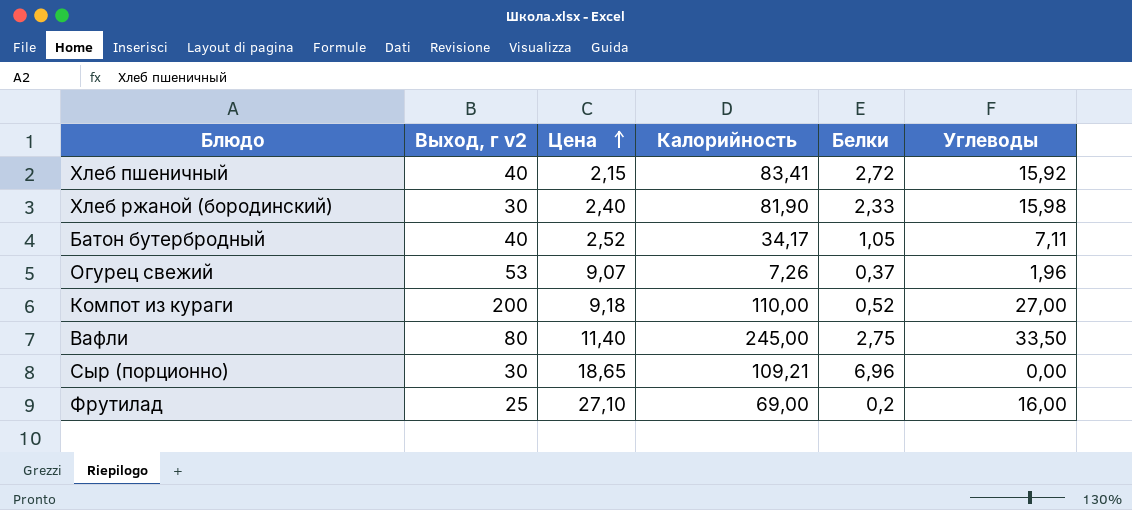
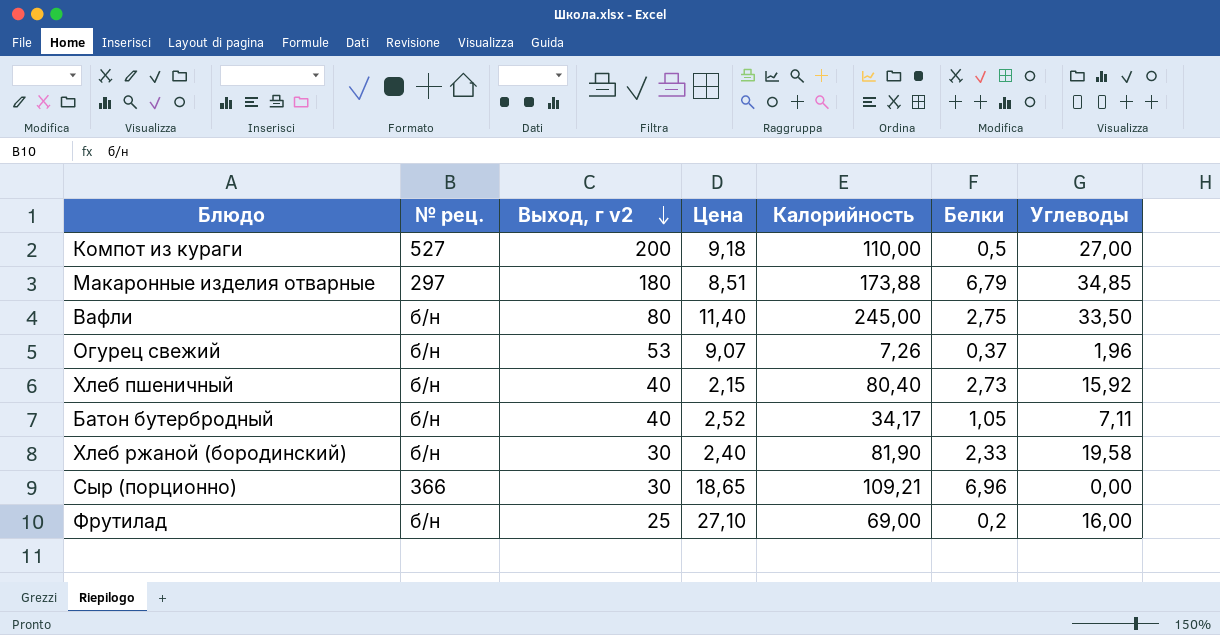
row order: Цена ascending -> Выход, г v2 descending
column № рец. | position: none -> 2
Компот из кураги | Белки: 0,52 -> 0,5
row Макаронные изделия отварные: none -> 297 | 180 | 8,51 | 173,88 | 6,79 | 34,85
Хлеб пшеничный | Калорийность: 83,41 -> 80,40
Хлеб пшеничный | Белки: 2,72 -> 2,73
Хлеб ржаной (бородинский) | Углеводы: 15,98 -> 19,58

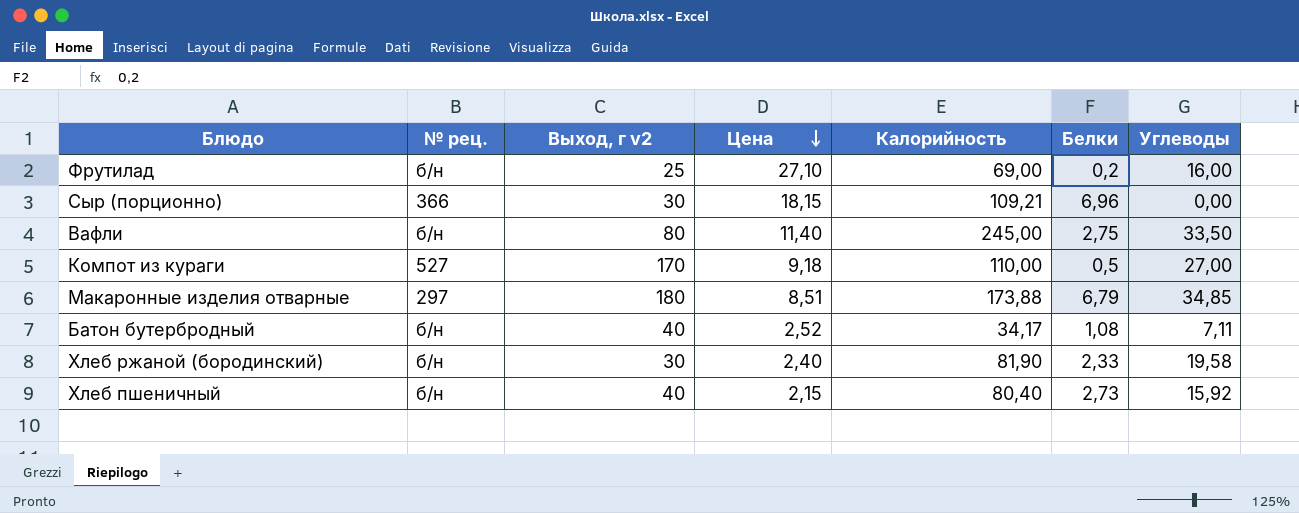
row order: Выход, г v2 descending -> Цена descending
row Огурец свежий: б/н | 53 | 9,07 | 7,26 | 0,37 | 1,96 -> none
Сыр (порционно) | Цена: 18,65 -> 18,15
Компот из кураги | Выход, г v2: 200 -> 170
Батон бутербродный | Белки: 1,05 -> 1,08

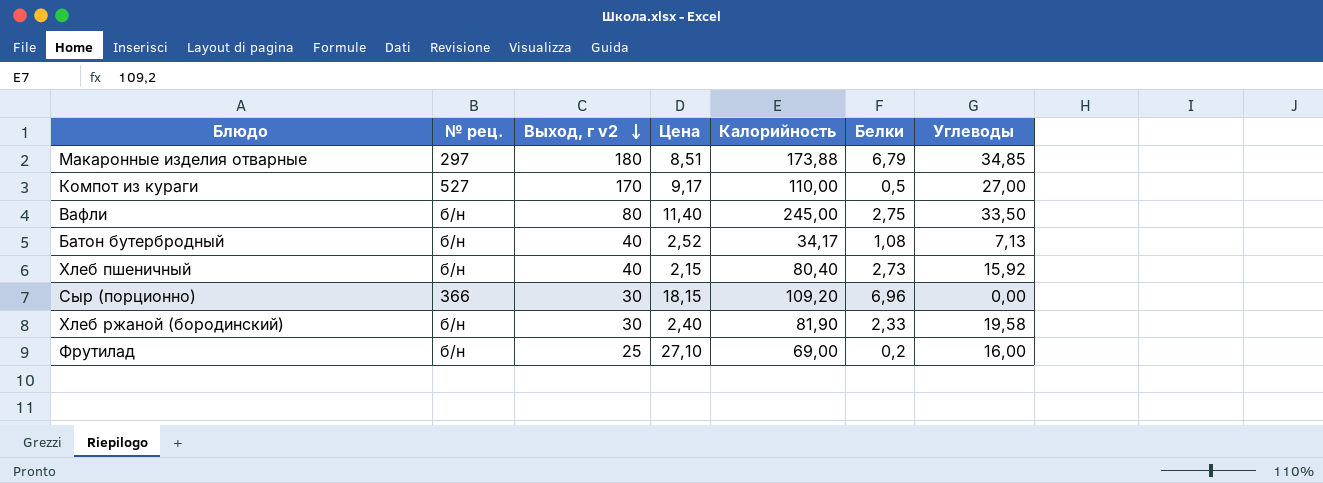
row order: Цена descending -> Выход, г v2 descending
Компот из кураги | Цена: 9,18 -> 9,17
Батон бутербродный | Углеводы: 7,11 -> 7,13
Сыр (порционно) | Калорийность: 109,21 -> 109,20

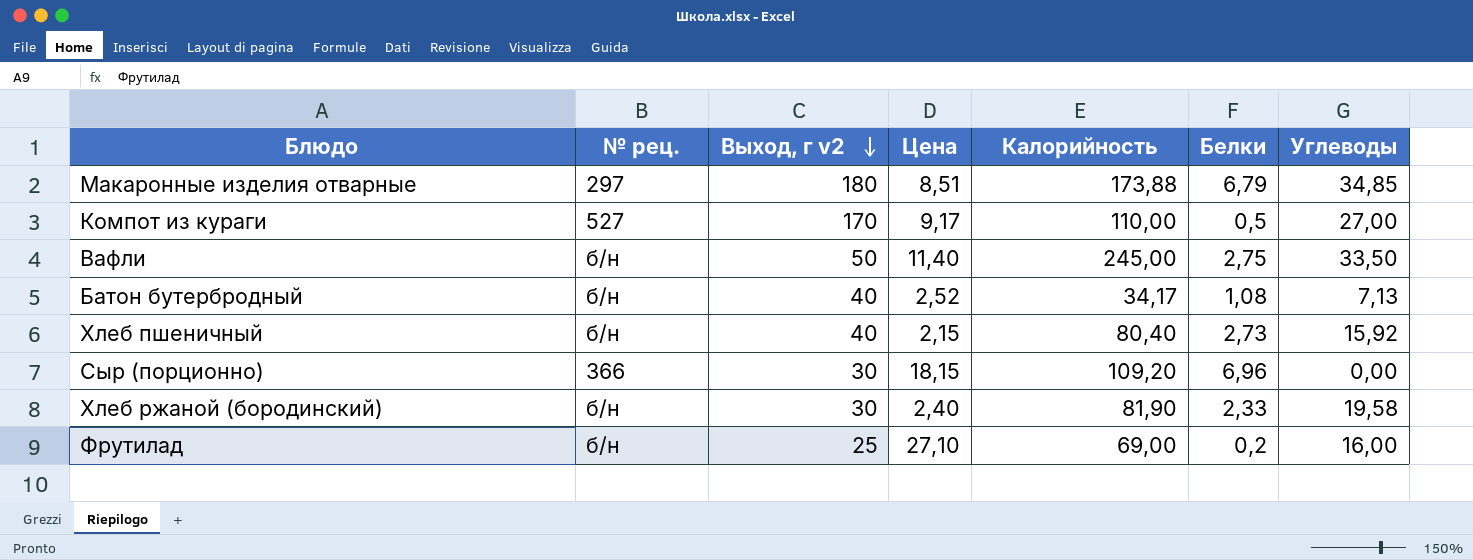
Вафли | Выход, г v2: 80 -> 50

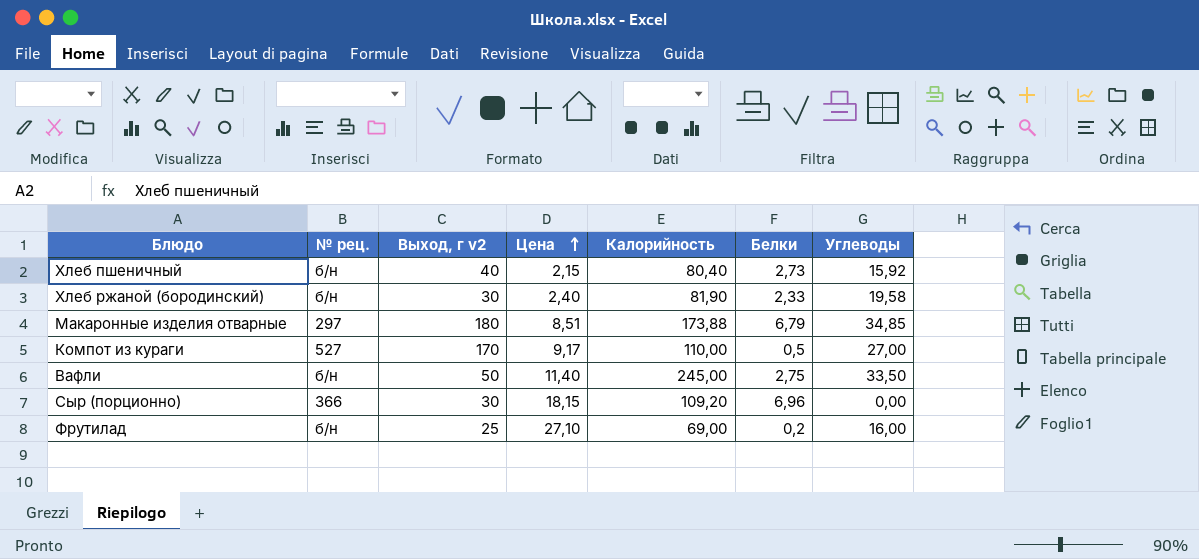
row order: Выход, г v2 descending -> Цена ascending
row Батон бутербродный: б/н | 40 | 2,52 | 34,17 | 1,08 | 7,13 -> none

